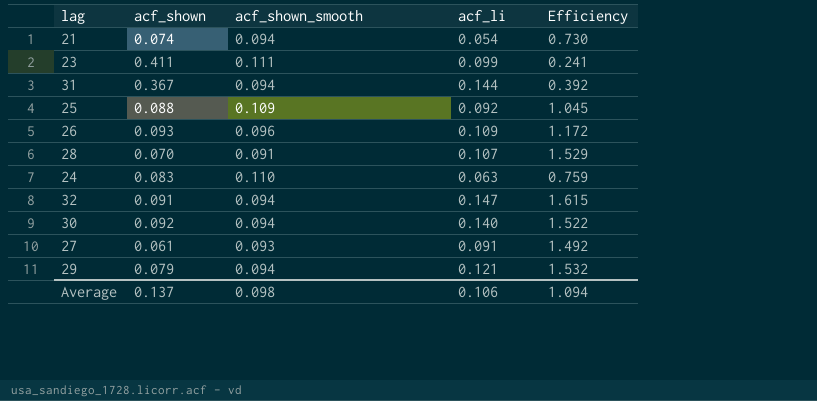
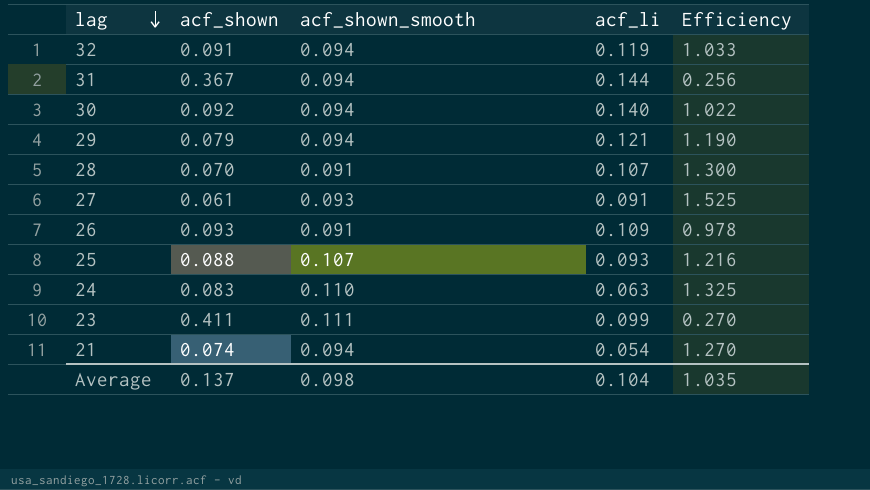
row order: none -> lag descending
column Efficiency | formula: [acf_li] / [acf_shown] -> [acf_shown_smooth] / [acf_shown]
32 | acf_li: 0.147 -> 0.119
26 | acf_shown_smooth: 0.096 -> 0.091
25 | acf_shown_smooth: 0.109 -> 0.107
25 | acf_li: 0.092 -> 0.093
Average | acf_li: 0.106 -> 0.104
Average | Efficiency: 1.094 -> 1.035

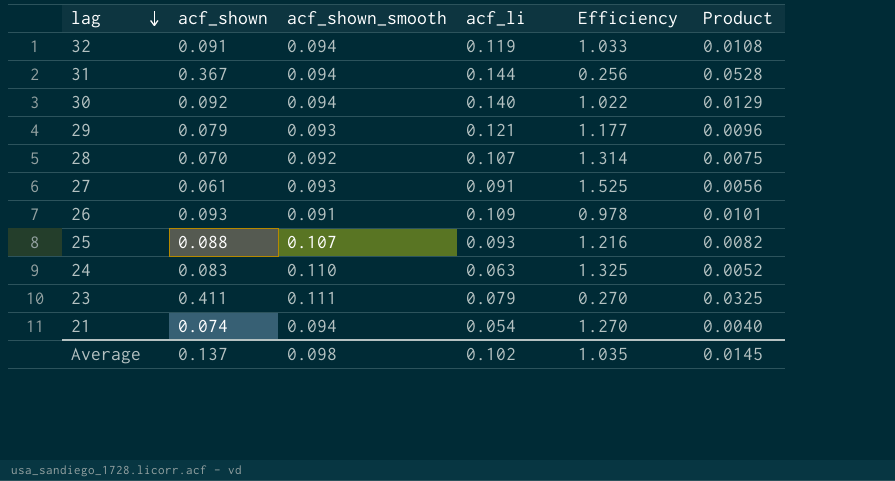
column Product | formula: none -> [acf_shown] * [acf_li]
29 | acf_shown_smooth: 0.094 -> 0.093
29 | Efficiency: 1.190 -> 1.177
28 | acf_shown_smooth: 0.091 -> 0.092
28 | Efficiency: 1.300 -> 1.314
23 | acf_li: 0.099 -> 0.079
Average | acf_li: 0.104 -> 0.102

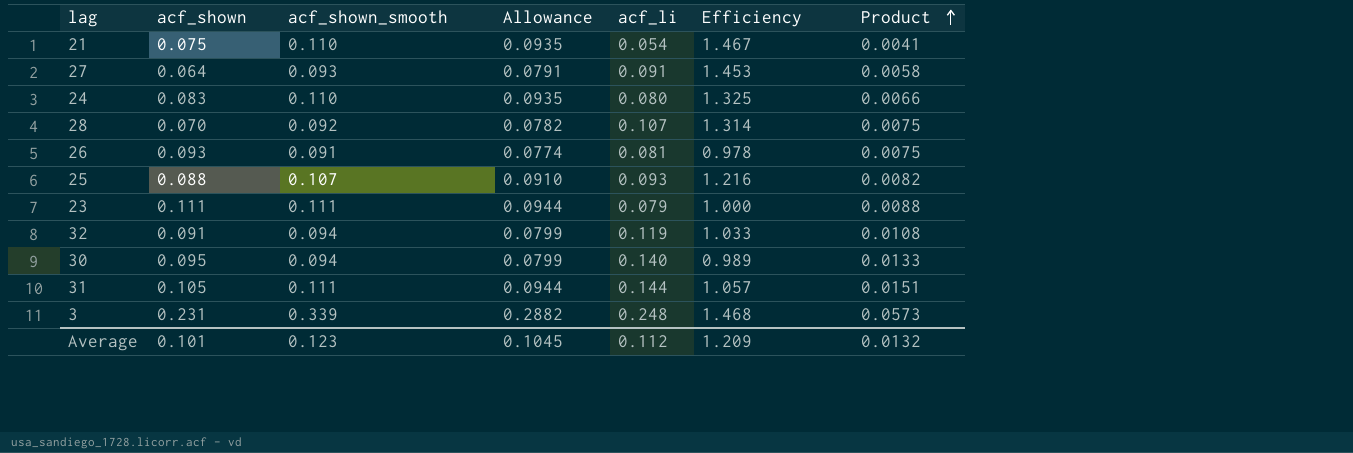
row order: lag descending -> Product ascending
column Allowance | formula: none -> [acf_shown_smooth] * 0.85
row 29: 0.079 | 0.093 | 0.121 | 1.177 | 0.0096 -> none
21 | acf_shown: 0.074 -> 0.075
21 | acf_shown_smooth: 0.094 -> 0.110
21 | Efficiency: 1.270 -> 1.467
21 | Product: 0.0040 -> 0.0041
27 | acf_shown: 0.061 -> 0.064
27 | Efficiency: 1.525 -> 1.453
27 | Product: 0.0056 -> 0.0058
24 | acf_li: 0.063 -> 0.080
24 | Product: 0.0052 -> 0.0066
26 | acf_li: 0.109 -> 0.081
26 | Product: 0.0101 -> 0.0075
23 | acf_shown: 0.411 -> 0.111
23 | Efficiency: 0.270 -> 1.000
23 | Product: 0.0325 -> 0.0088
30 | acf_shown: 0.092 -> 0.095
30 | Efficiency: 1.022 -> 0.989
30 | Product: 0.0129 -> 0.0133
31 | acf_shown: 0.367 -> 0.105
31 | acf_shown_smooth: 0.094 -> 0.111
31 | Efficiency: 0.256 -> 1.057
31 | Product: 0.0528 -> 0.0151
row 3: none -> 0.231 | 0.339 | 0.2882 | 0.248 | 1.468 | 0.0573
Average | acf_shown: 0.137 -> 0.101
Average | acf_shown_smooth: 0.098 -> 0.123
Average | acf_li: 0.102 -> 0.112
Average | Efficiency: 1.035 -> 1.209
Average | Product: 0.0145 -> 0.0132

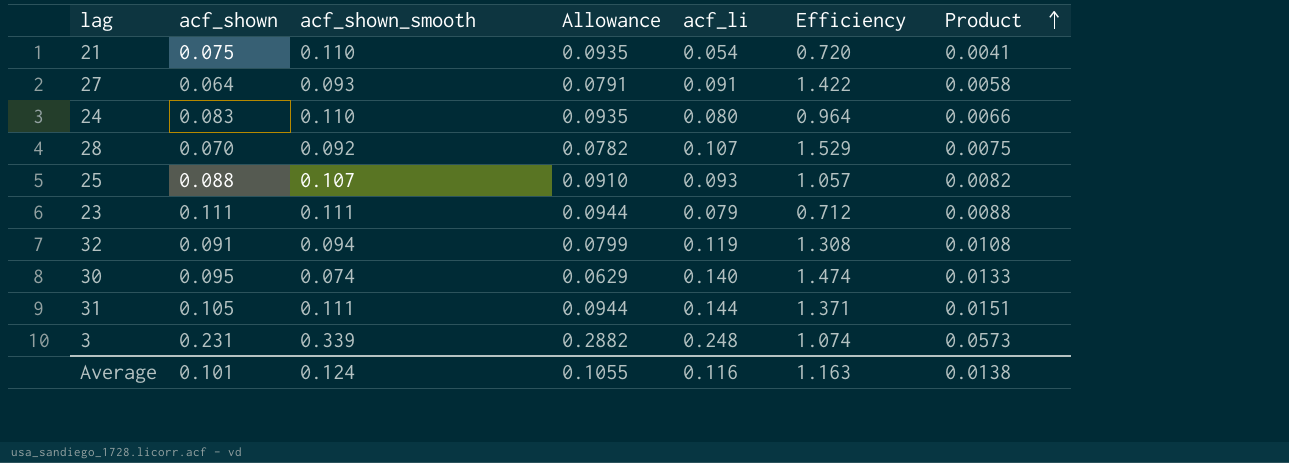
column Efficiency | formula: [acf_shown_smooth] / [acf_shown] -> [acf_li] / [acf_shown]
row 26: 0.093 | 0.091 | 0.0774 | 0.081 | 0.978 | 0.0075 -> none
30 | acf_shown_smooth: 0.094 -> 0.074
30 | Allowance: 0.0799 -> 0.0629
Average | acf_shown_smooth: 0.123 -> 0.124
Average | Allowance: 0.1045 -> 0.1055
Average | acf_li: 0.112 -> 0.116
Average | Efficiency: 1.209 -> 1.163
Average | Product: 0.0132 -> 0.0138

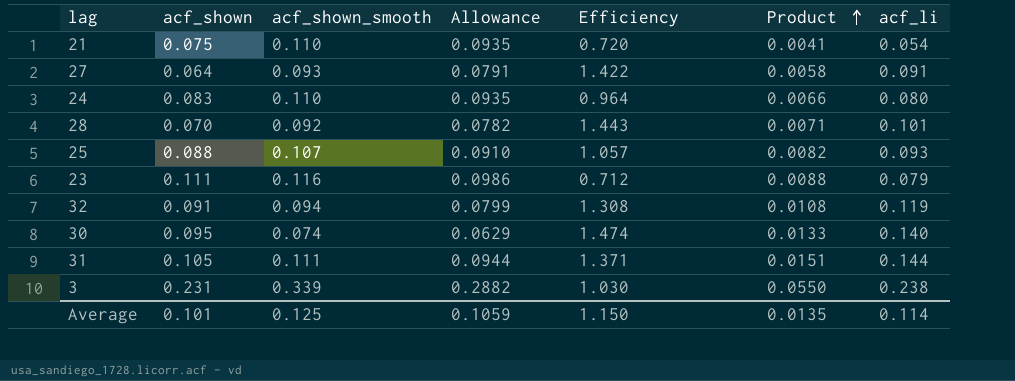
column acf_li | position: 5 -> 7
28 | Efficiency: 1.529 -> 1.443
28 | Product: 0.0075 -> 0.0071
28 | acf_li: 0.107 -> 0.101
23 | acf_shown_smooth: 0.111 -> 0.116
23 | Allowance: 0.0944 -> 0.0986
3 | Efficiency: 1.074 -> 1.030
3 | Product: 0.0573 -> 0.0550
3 | acf_li: 0.248 -> 0.238
Average | acf_shown_smooth: 0.124 -> 0.125
Average | Allowance: 0.1055 -> 0.1059
Average | Efficiency: 1.163 -> 1.150
Average | Product: 0.0138 -> 0.0135
Average | acf_li: 0.116 -> 0.114

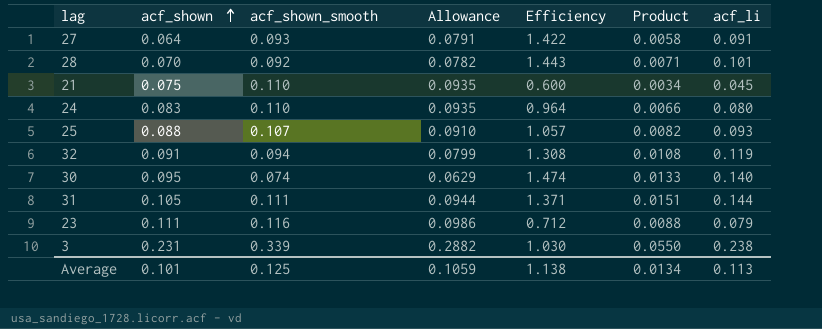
row order: Product ascending -> acf_shown ascending
21 | Efficiency: 0.720 -> 0.600
21 | Product: 0.0041 -> 0.0034
21 | acf_li: 0.054 -> 0.045
Average | Efficiency: 1.150 -> 1.138
Average | Product: 0.0135 -> 0.0134
Average | acf_li: 0.114 -> 0.113

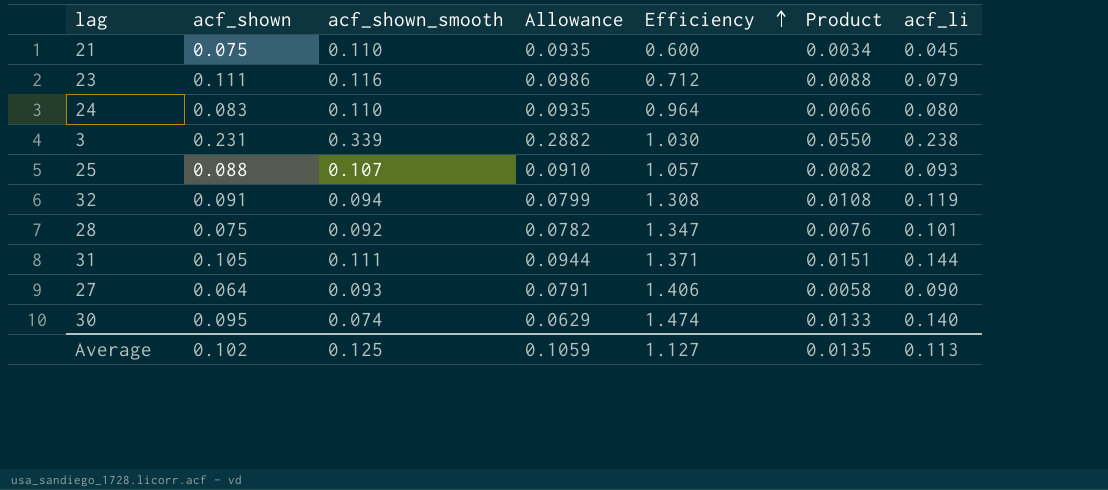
row order: acf_shown ascending -> Efficiency ascending
28 | acf_shown: 0.070 -> 0.075
28 | Efficiency: 1.443 -> 1.347
28 | Product: 0.0071 -> 0.0076
27 | Efficiency: 1.422 -> 1.406
27 | acf_li: 0.091 -> 0.090
Average | acf_shown: 0.101 -> 0.102
Average | Efficiency: 1.138 -> 1.127
Average | Product: 0.0134 -> 0.0135

